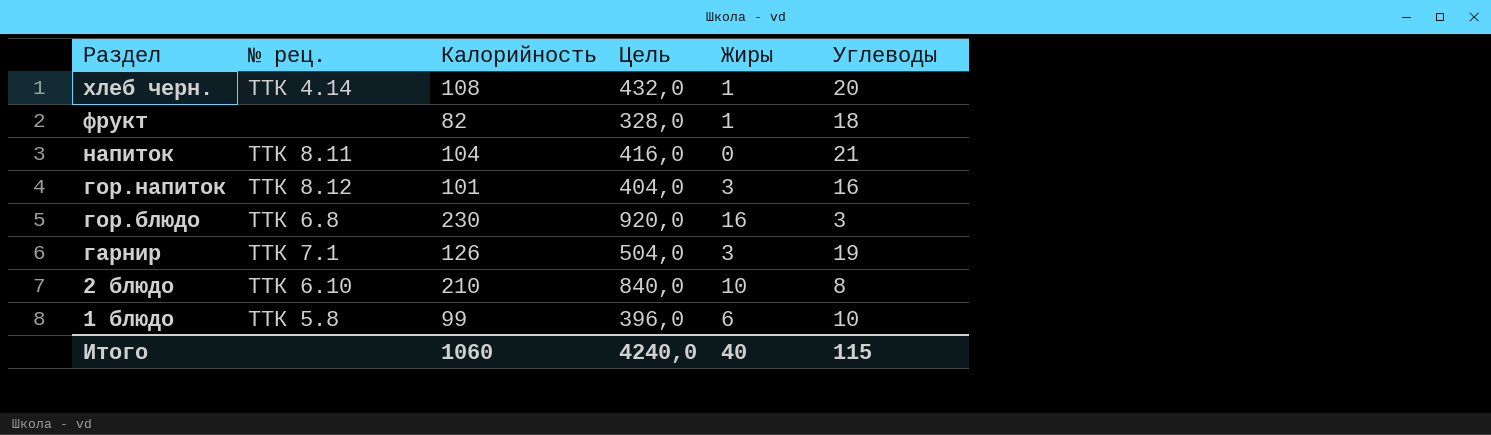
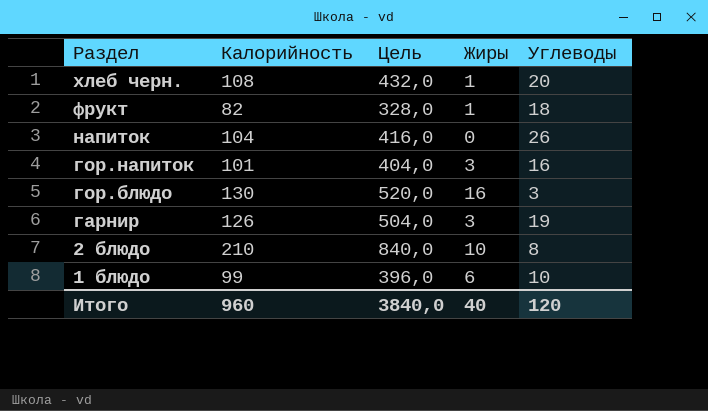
column № рец. | position: 2 -> none
напиток | Углеводы: 21 -> 26
гор.блюдо | Калорийность: 230 -> 130
гор.блюдо | Цель: 920,0 -> 520,0
Итого | Калорийность: 1060 -> 960
Итого | Цель: 4240,0 -> 3840,0
Итого | Углеводы: 115 -> 120

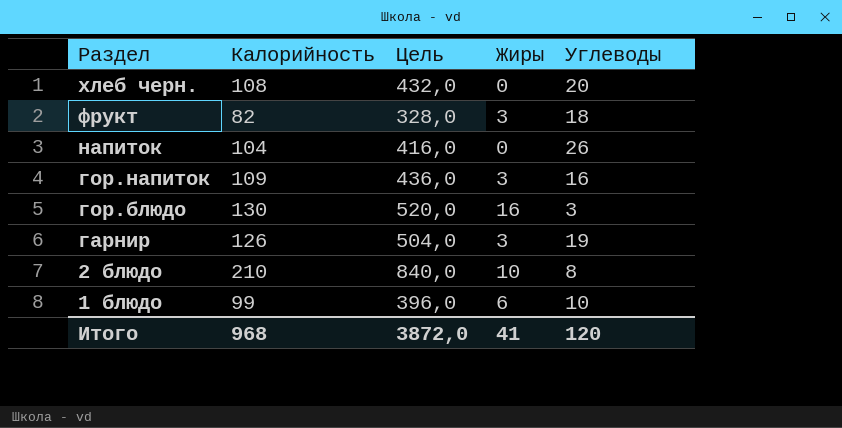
хлеб черн. | Жиры: 1 -> 0
фрукт | Жиры: 1 -> 3
гор.напиток | Калорийность: 101 -> 109
гор.напиток | Цель: 404,0 -> 436,0
Итого | Калорийность: 960 -> 968
Итого | Цель: 3840,0 -> 3872,0
Итого | Жиры: 40 -> 41

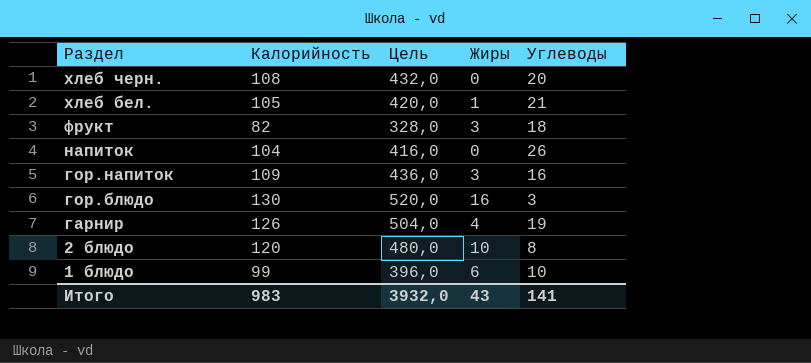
row хлеб бел.: none -> 105 | 420,0 | 1 | 21
гарнир | Жиры: 3 -> 4
2 блюдо | Калорийность: 210 -> 120
2 блюдо | Цель: 840,0 -> 480,0
Итого | Калорийность: 968 -> 983
Итого | Цель: 3872,0 -> 3932,0
Итого | Жиры: 41 -> 43
Итого | Углеводы: 120 -> 141

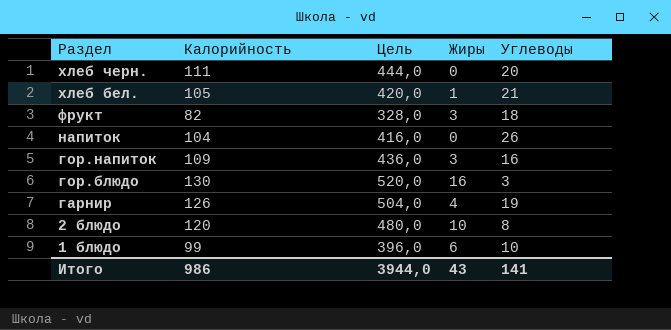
хлеб черн. | Калорийность: 108 -> 111
хлеб черн. | Цель: 432,0 -> 444,0
Итого | Калорийность: 983 -> 986
Итого | Цель: 3932,0 -> 3944,0

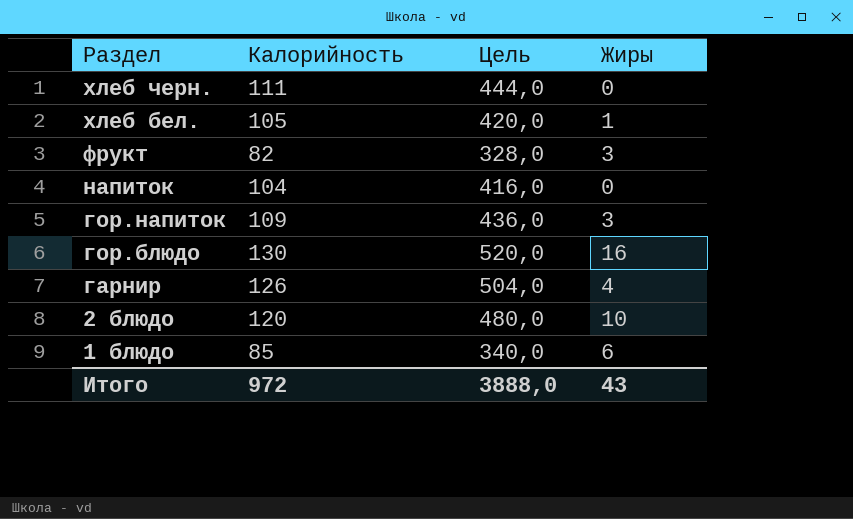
column Углеводы | position: 5 -> none
1 блюдо | Калорийность: 99 -> 85
1 блюдо | Цель: 396,0 -> 340,0
Итого | Калорийность: 986 -> 972
Итого | Цель: 3944,0 -> 3888,0

